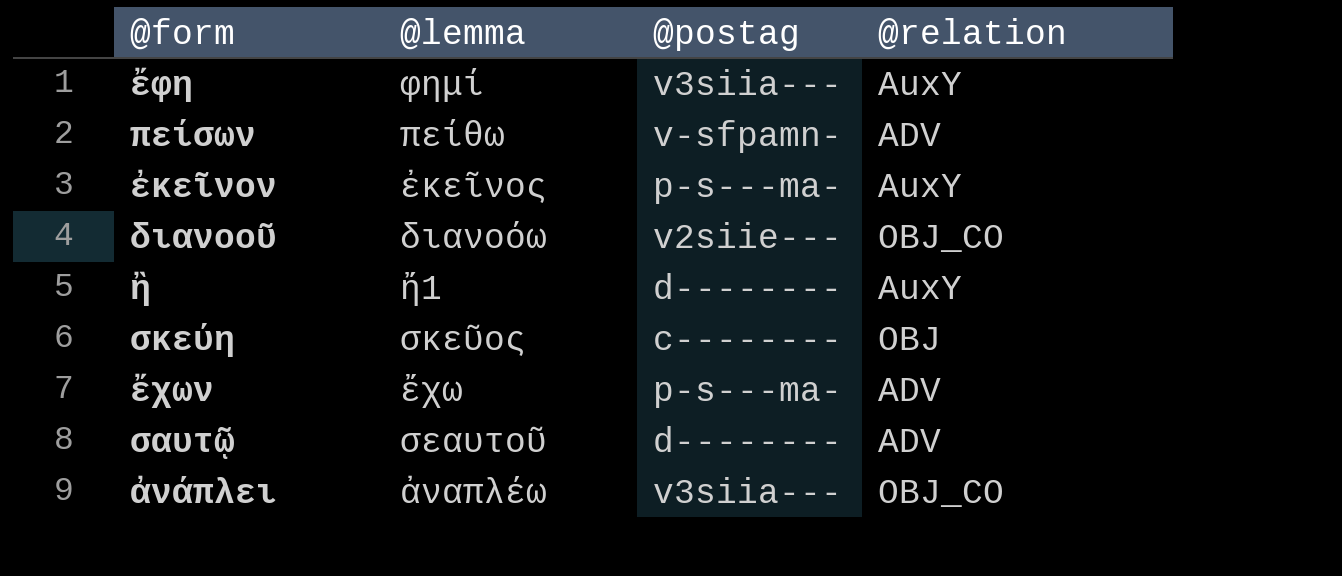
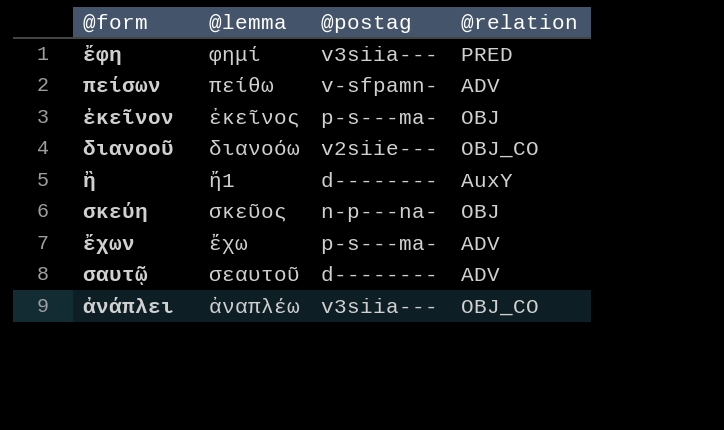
ἔφη | @relation: AuxY -> PRED
ἐκεῖνον | @relation: AuxY -> OBJ
σκεύη | @postag: c-------- -> n-p---na-

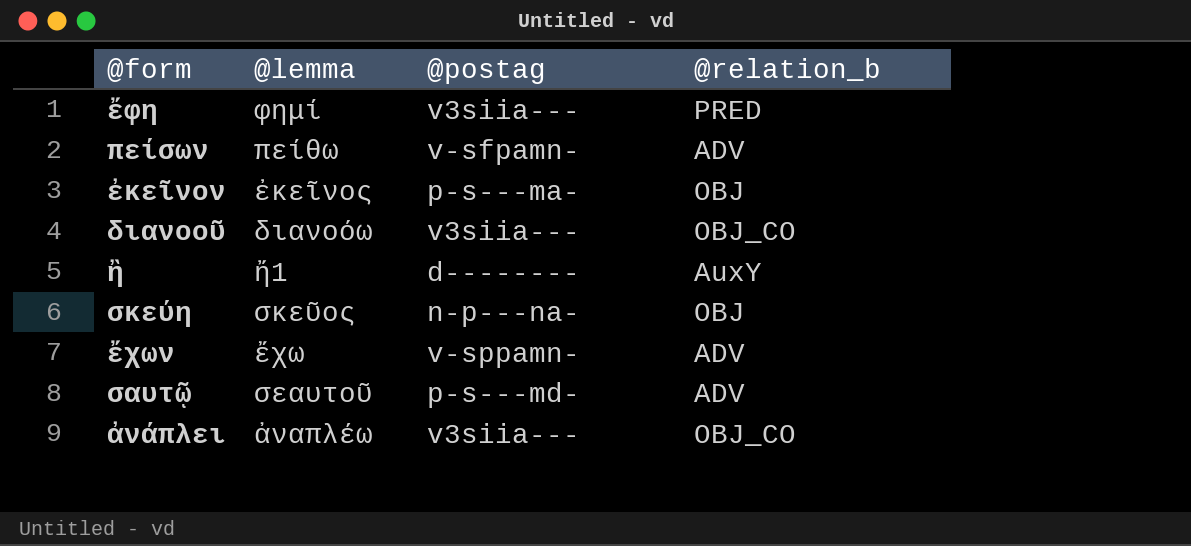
column name: @relation -> @relation_b
διανοοῦ | @postag: v2siie--- -> v3siia---
ἔχων | @postag: p-s---ma- -> v-sppamn-
σαυτῷ | @postag: d-------- -> p-s---md-

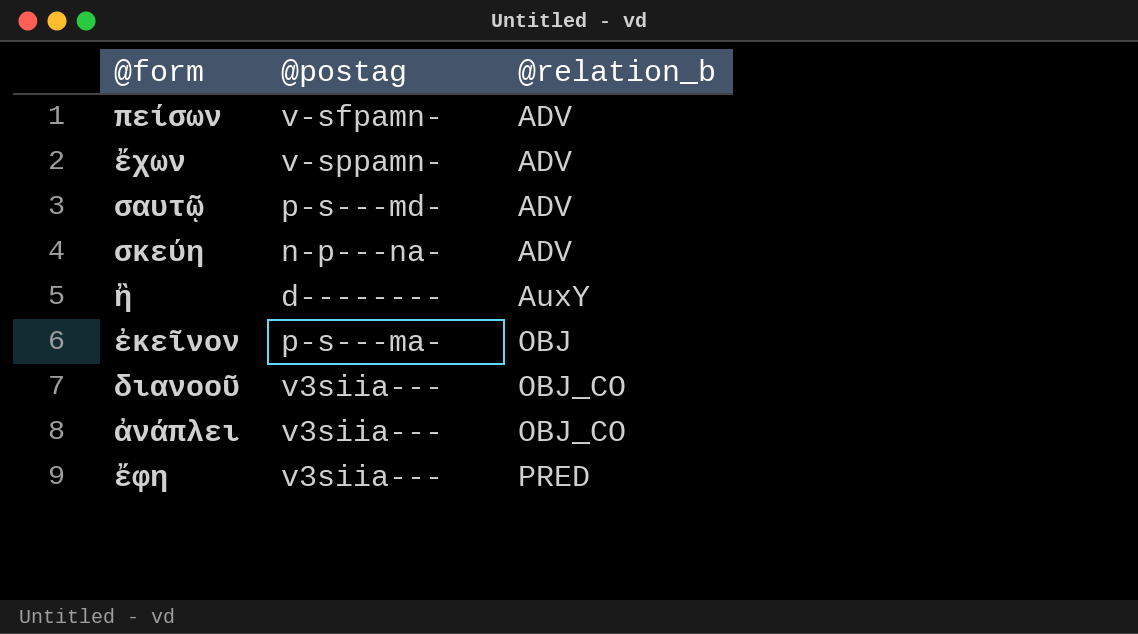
row order: none -> @relation_b ascending
column @lemma | position: 2 -> none
σκεύη | @relation_b: OBJ -> ADV

